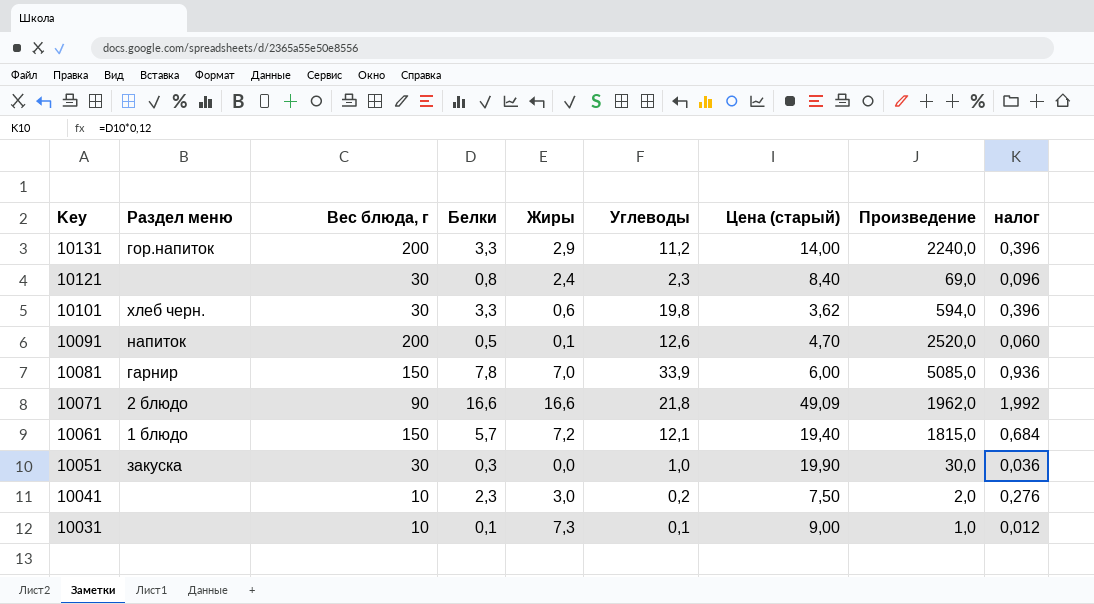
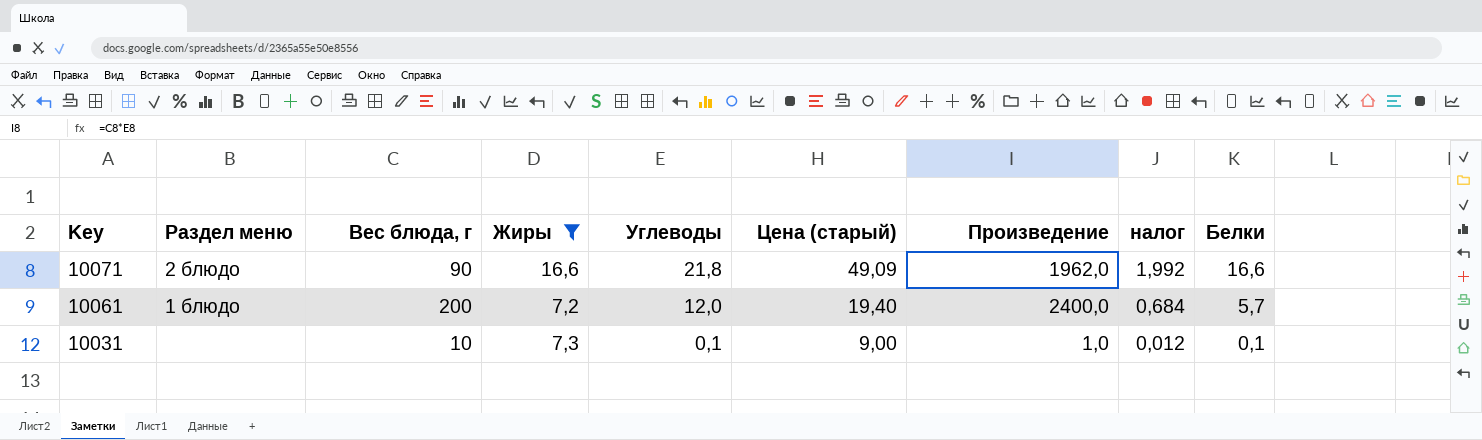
filter: none -> Жиры >= 7,2
column Белки | position: 4 -> 9
10061 | Вес блюда, г: 150 -> 200
10061 | Углеводы: 12,1 -> 12,0
10061 | Произведение: 1815,0 -> 2400,0

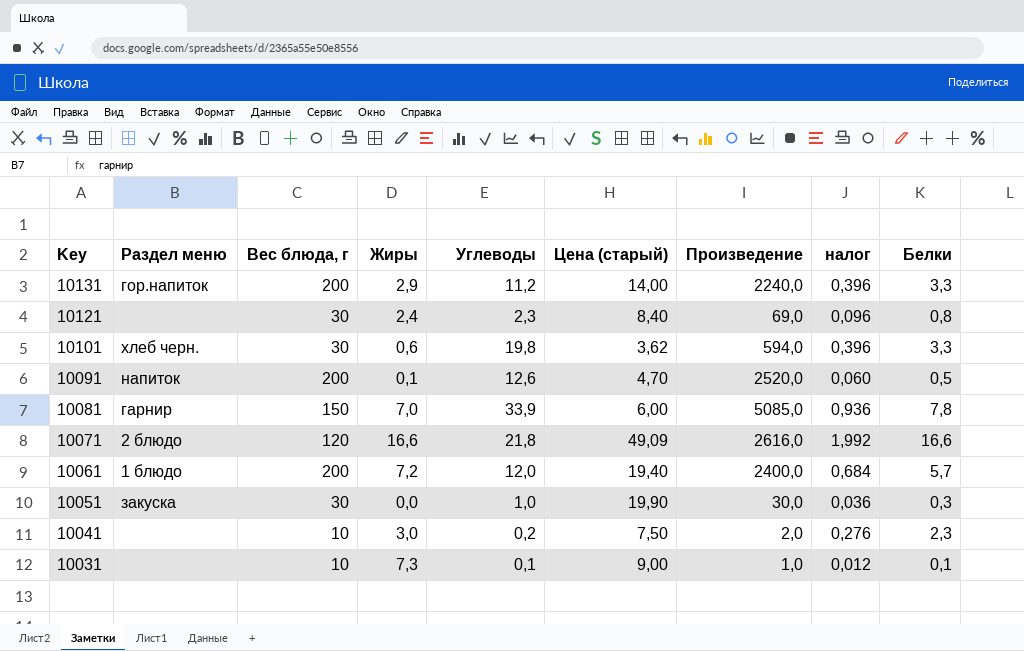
filter: Жиры >= 7,2 -> none
10071 | Вес блюда, г: 90 -> 120
10071 | Произведение: 1962,0 -> 2616,0

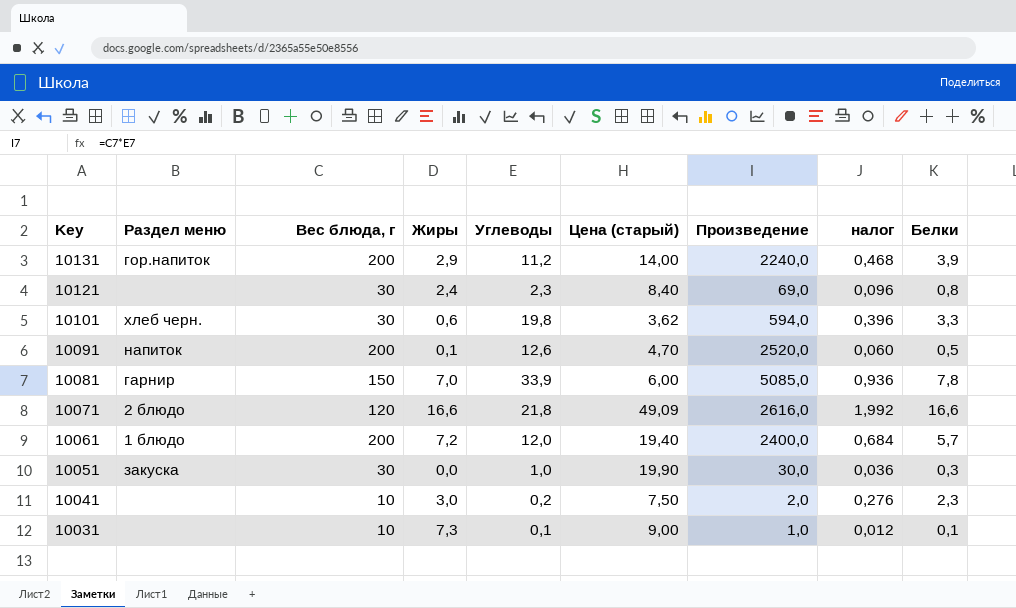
10131 | налог: 0,396 -> 0,468
10131 | Белки: 3,3 -> 3,9

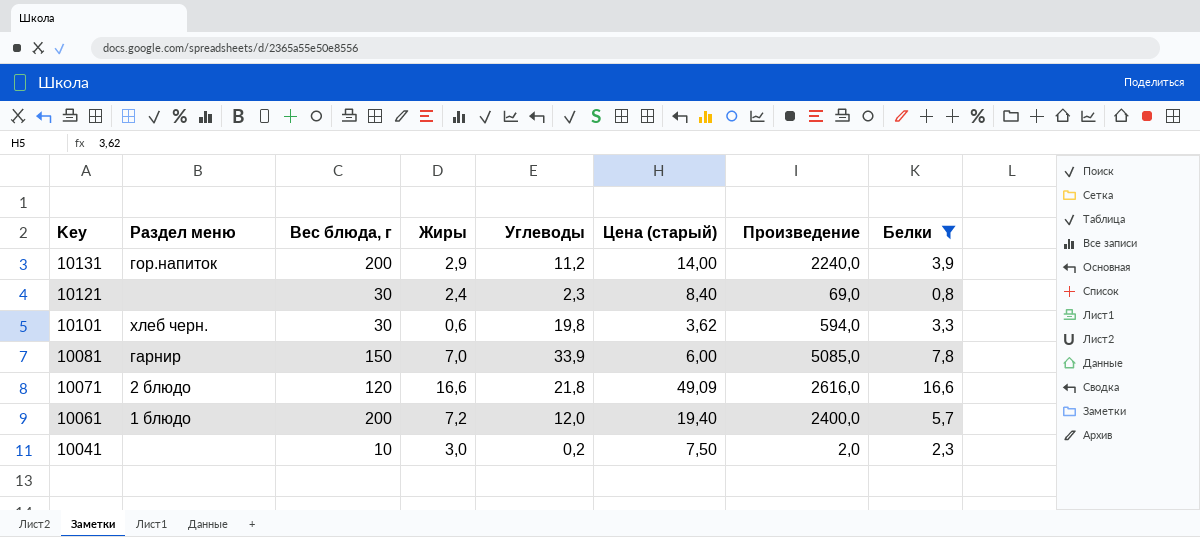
filter: none -> Белки >= 0,8
column налог | formula: [Белки] * 0,12 -> none

